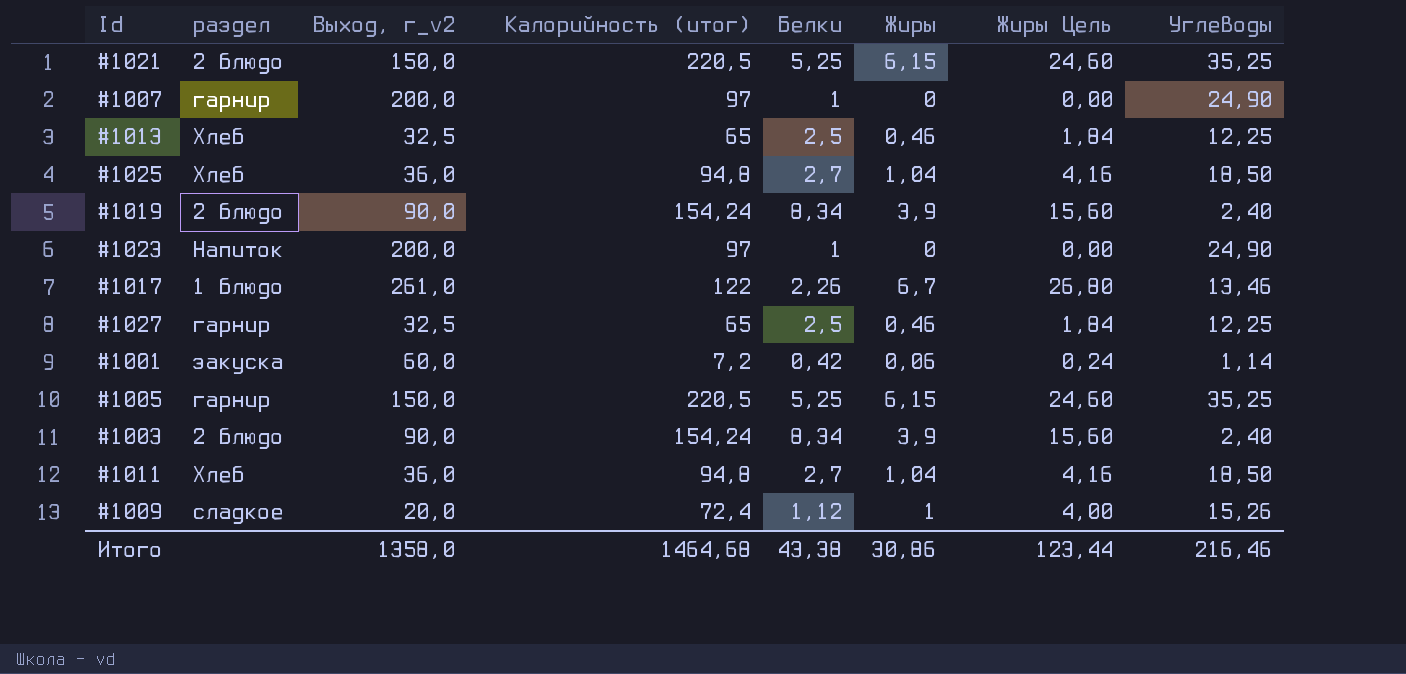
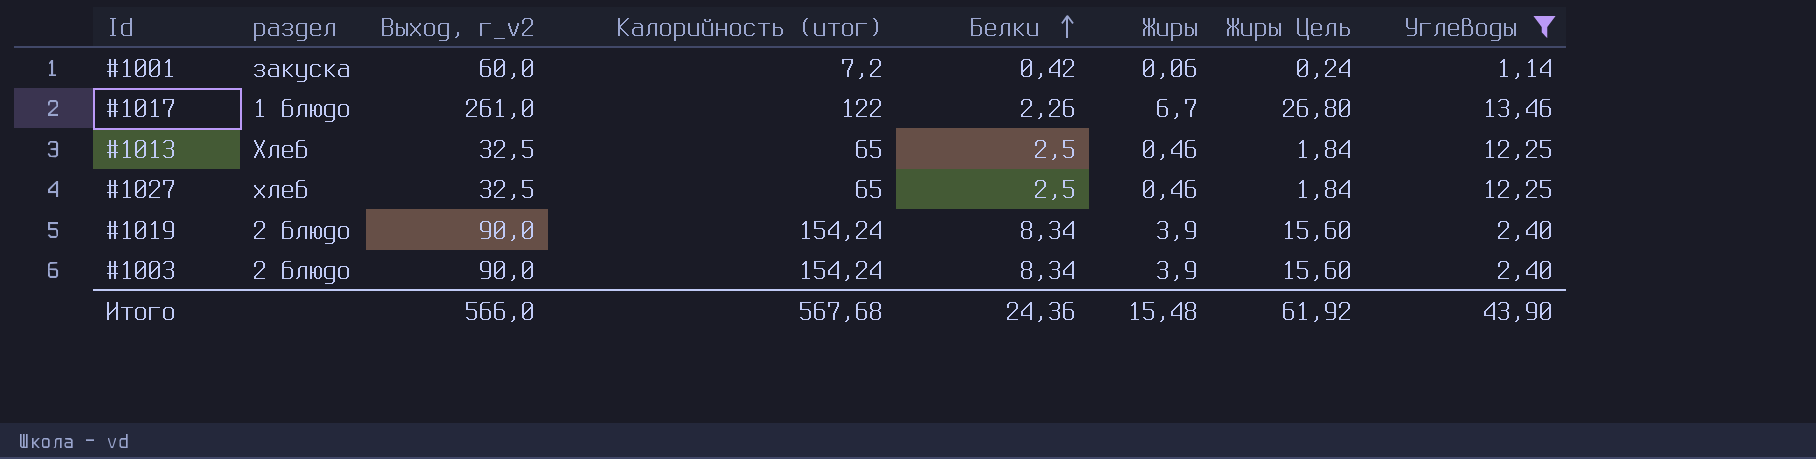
filter: none -> Углеводы <= 13,46
row order: none -> Белки ascending
#1027 | раздел: гарнир -> хлеб
Итого | Выход, г_v2: 1358,0 -> 566,0
Итого | Калорийность (итог): 1464,68 -> 567,68
Итого | Белки: 43,38 -> 24,36
Итого | Жиры: 30,86 -> 15,48
Итого | Жиры Цель: 123,44 -> 61,92
Итого | Углеводы: 216,46 -> 43,90

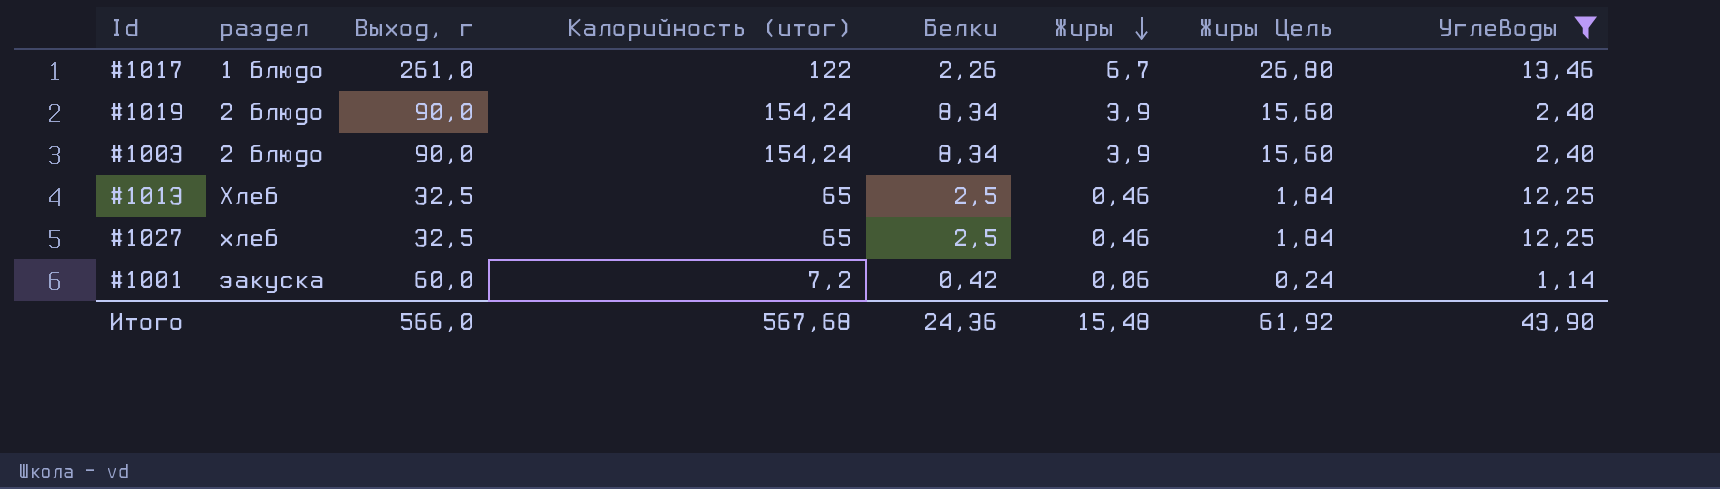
row order: Белки ascending -> Жиры descending
column name: Выход, г_v2 -> Выход, г

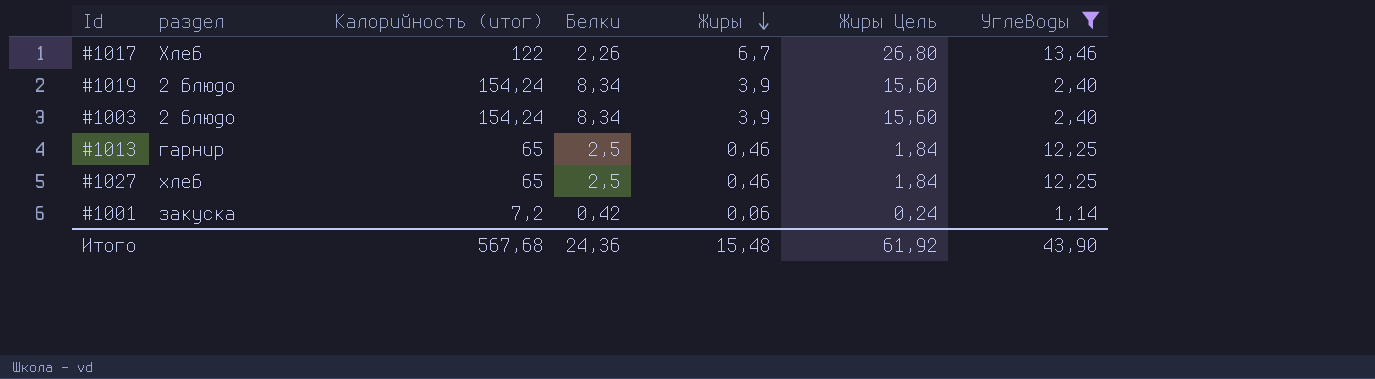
column Выход, г | position: 3 -> none
#1017 | раздел: 1 блюдо -> Хлеб
#1013 | раздел: Хлеб -> гарнир

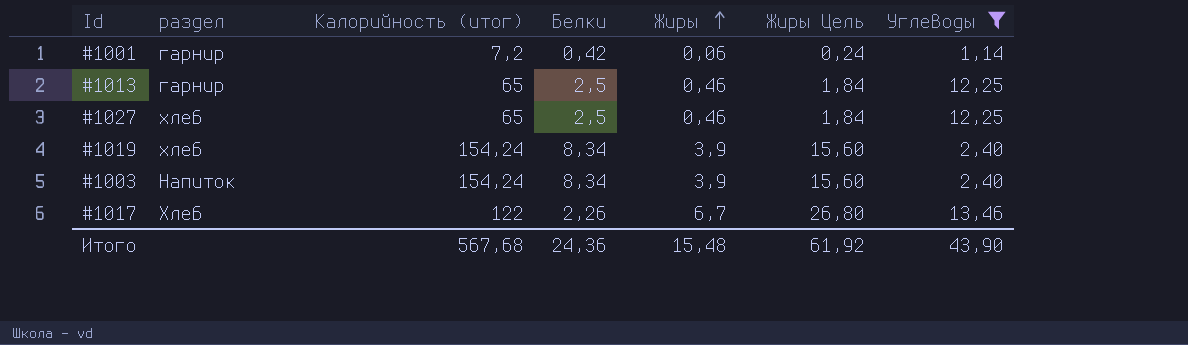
row order: Жиры descending -> Жиры ascending
#1001 | раздел: закуска -> гарнир
#1019 | раздел: 2 блюдо -> хлеб
#1003 | раздел: 2 блюдо -> Напиток

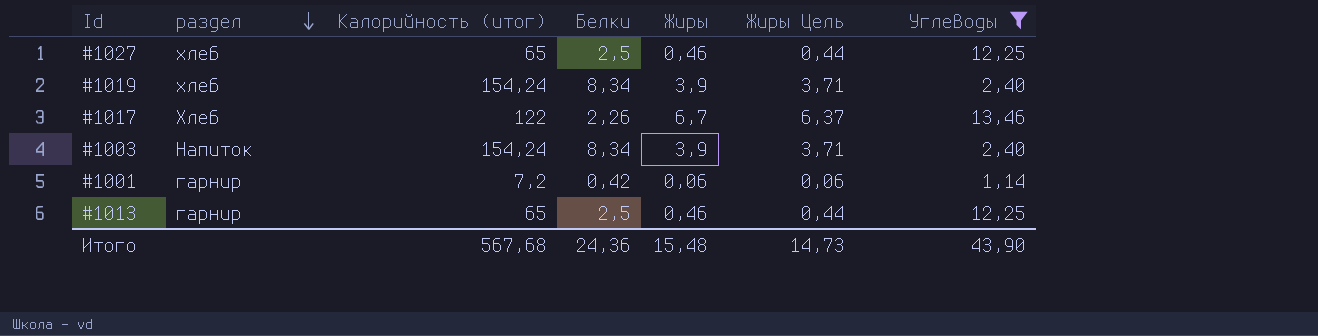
row order: Жиры ascending -> раздел descending
column Жиры Цель | formula: [Жиры] * 4 -> [Жиры] * 0,95
Итого | Жиры Цель: 61,92 -> 14,73

